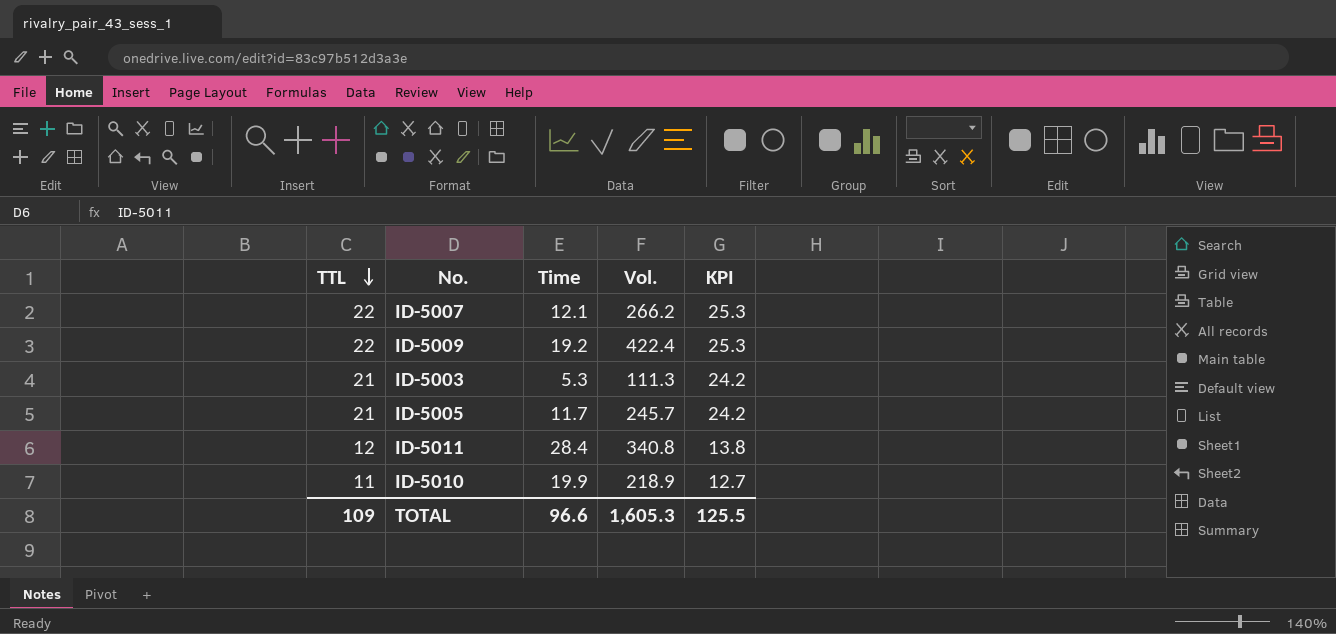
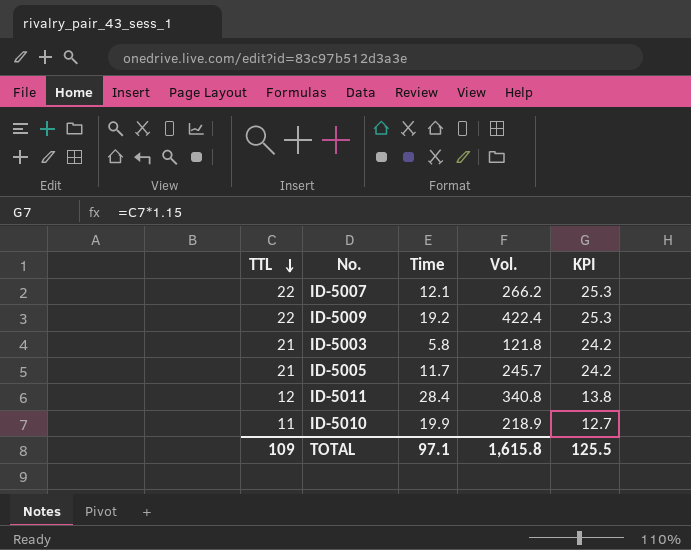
ID-5003 | Time: 5.3 -> 5.8
ID-5003 | Vol.: 111.3 -> 121.8
TOTAL | Time: 96.6 -> 97.1
TOTAL | Vol.: 1,605.3 -> 1,615.8

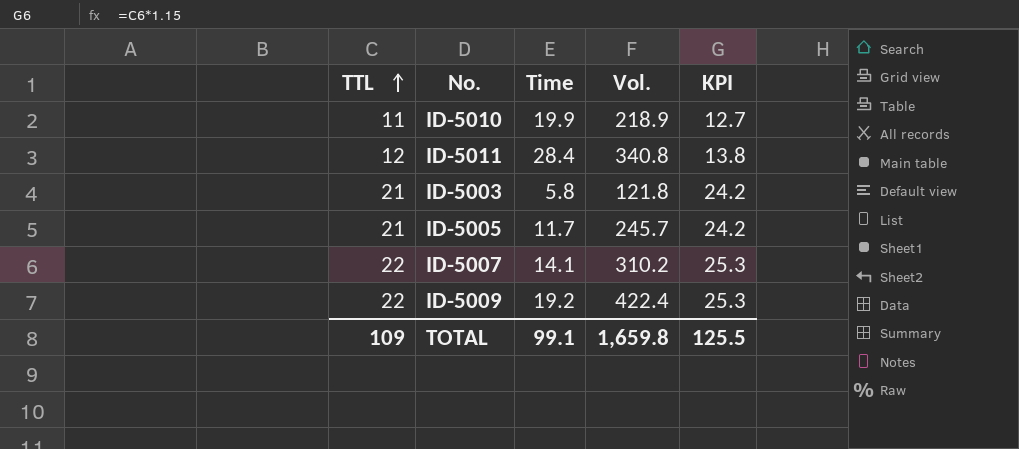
row order: TTL descending -> TTL ascending
ID-5007 | Time: 12.1 -> 14.1
ID-5007 | Vol.: 266.2 -> 310.2
TOTAL | Time: 97.1 -> 99.1
TOTAL | Vol.: 1,615.8 -> 1,659.8

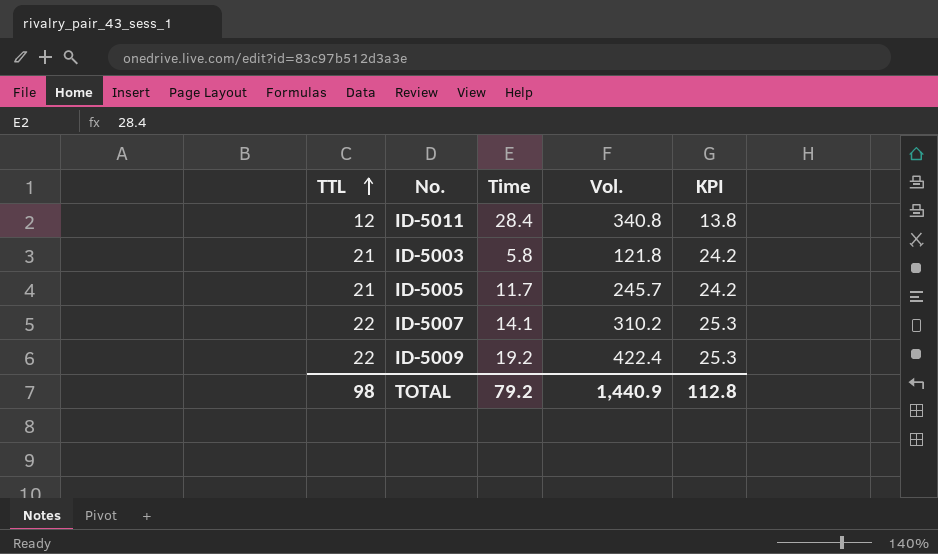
row ID-5010: 11 | 19.9 | 218.9 | 12.7 -> none
TOTAL | TTL: 109 -> 98
TOTAL | Time: 99.1 -> 79.2
TOTAL | Vol.: 1,659.8 -> 1,440.9
TOTAL | KPI: 125.5 -> 112.8

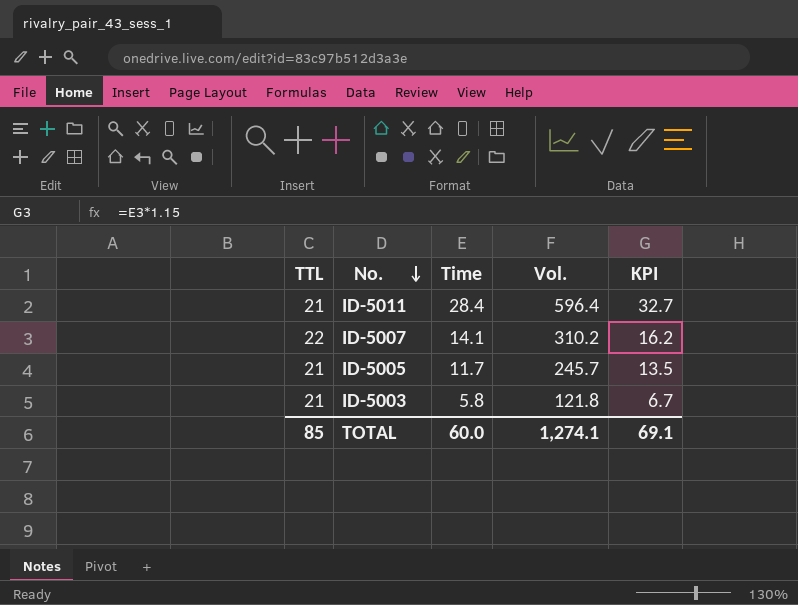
row order: TTL ascending -> No. descending
column KPI | formula: [TTL] * 1.15 -> [Time] * 1.15
row ID-5009: 22 | 19.2 | 422.4 | 25.3 -> none
ID-5011 | TTL: 12 -> 21
ID-5011 | Vol.: 340.8 -> 596.4
TOTAL | TTL: 98 -> 85
TOTAL | Time: 79.2 -> 60.0
TOTAL | Vol.: 1,440.9 -> 1,274.1
TOTAL | KPI: 112.8 -> 69.1

